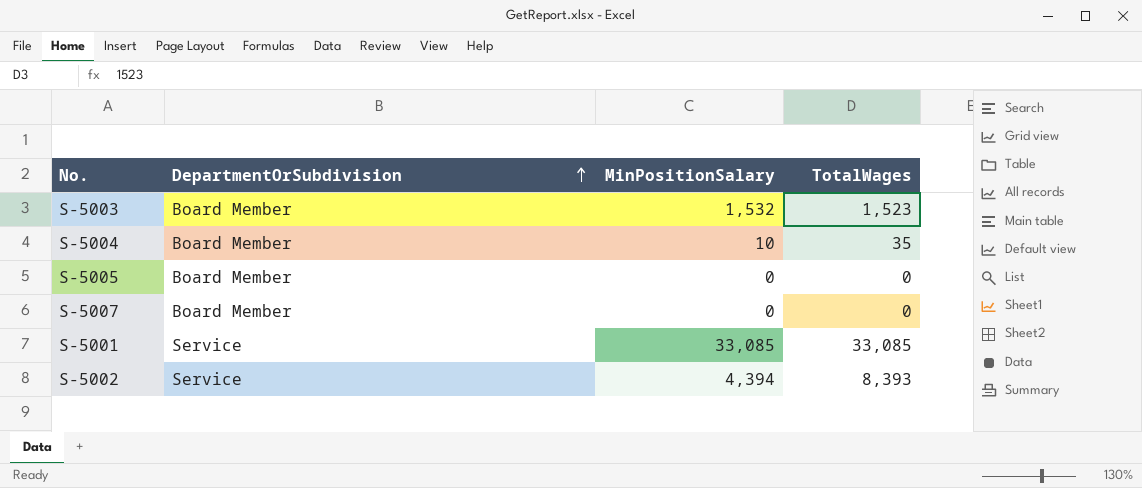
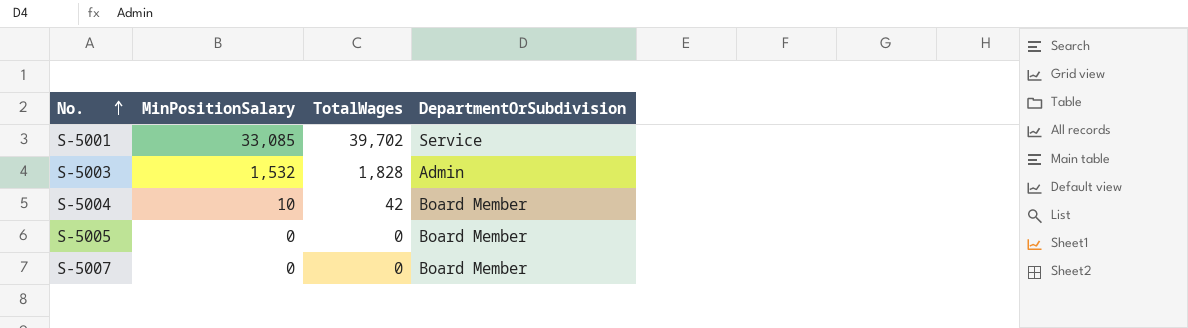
row order: DepartmentOrSubdivision ascending -> No. ascending
column DepartmentOrSubdivision | position: 2 -> 4
row S-5002: Service | 4,394 | 8,393 -> none
S-5001 | TotalWages: 33,085 -> 39,702
S-5003 | TotalWages: 1,523 -> 1,828
S-5003 | DepartmentOrSubdivision: Board Member -> Admin
S-5004 | TotalWages: 35 -> 42

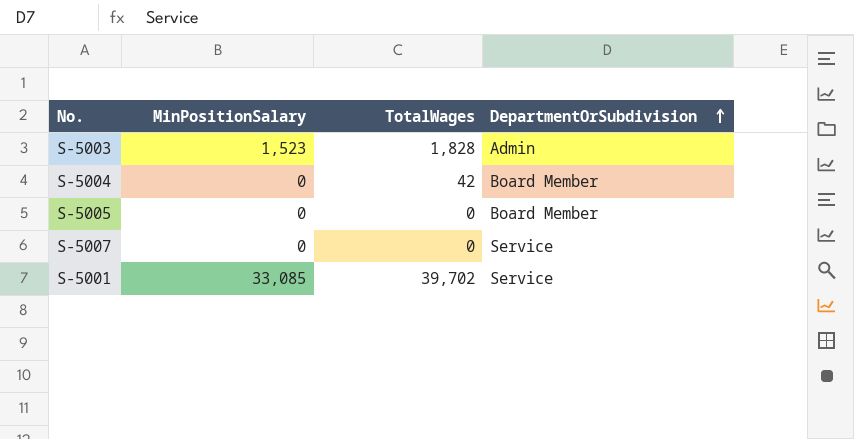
row order: No. ascending -> DepartmentOrSubdivision ascending
S-5003 | MinPositionSalary: 1,532 -> 1,523
S-5004 | MinPositionSalary: 10 -> 0
S-5007 | DepartmentOrSubdivision: Board Member -> Service

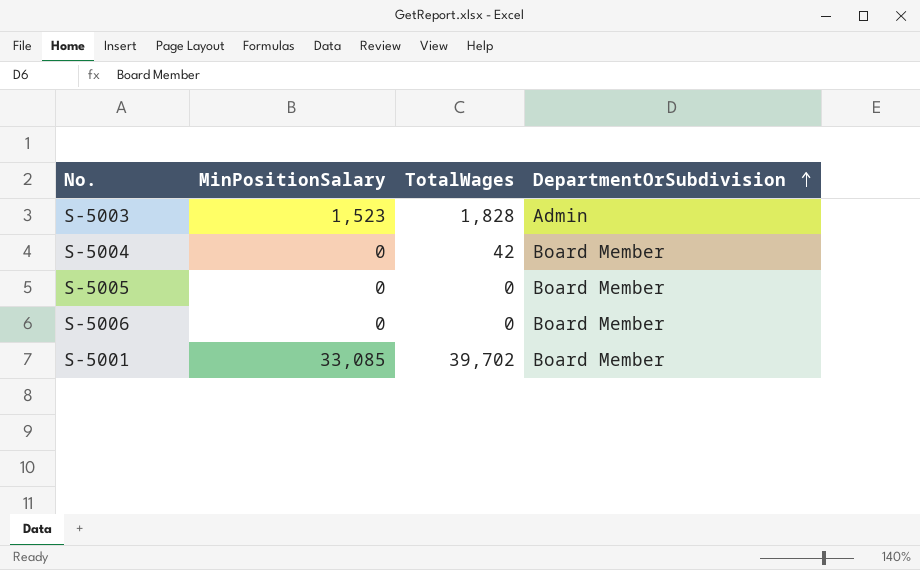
row S-5007: 0 | 0 | Service -> none
row S-5006: none -> 0 | 0 | Board Member
S-5001 | DepartmentOrSubdivision: Service -> Board Member

